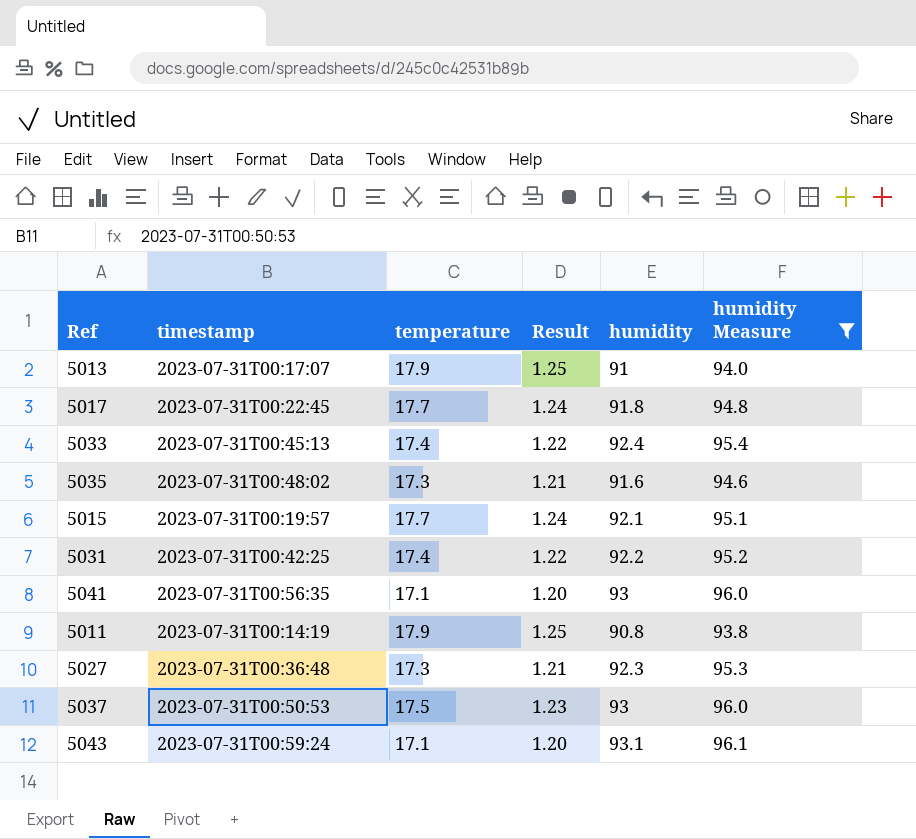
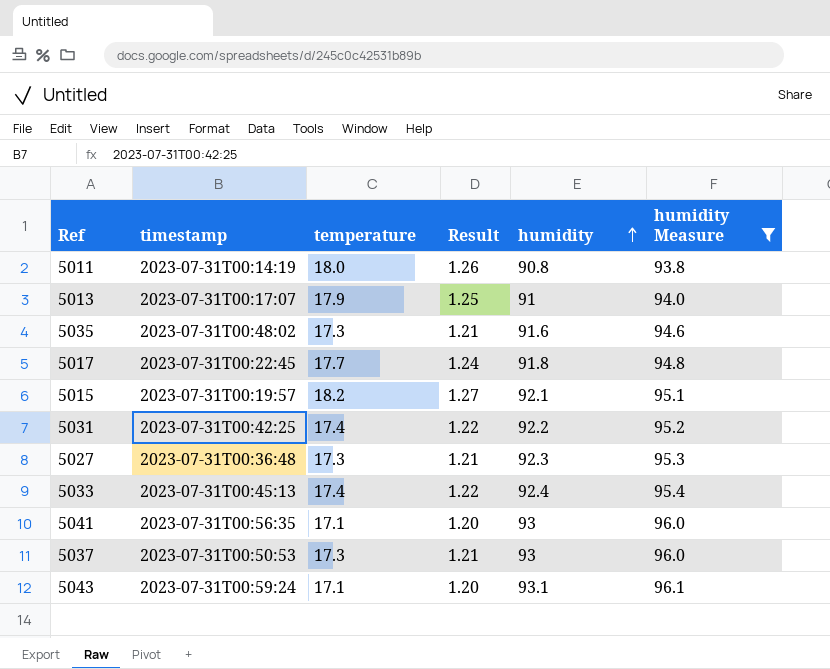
row order: none -> humidity ascending
5011 | temperature: 17.9 -> 18.0
5011 | Result: 1.25 -> 1.26
5015 | temperature: 17.7 -> 18.2
5015 | Result: 1.24 -> 1.27
5037 | temperature: 17.5 -> 17.3
5037 | Result: 1.23 -> 1.21

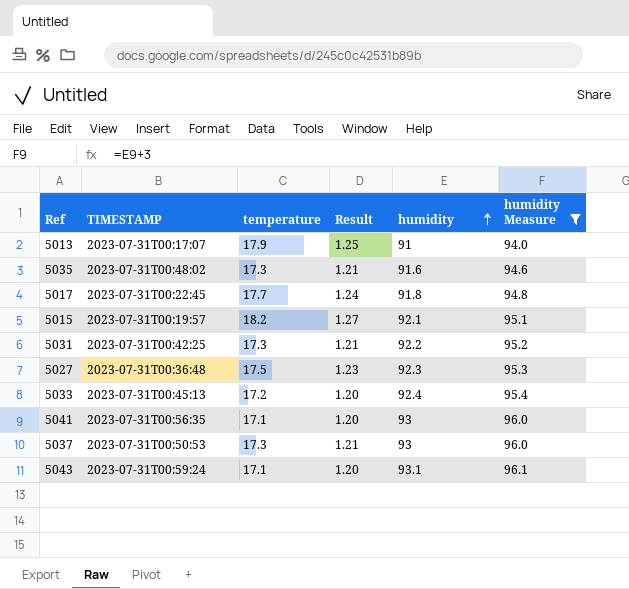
column name: timestamp -> TIMESTAMP
row 5011: 2023-07-31T00:14:19 | 18.0 | 1.26 | 90.8 | 93.8 -> none
5031 | temperature: 17.4 -> 17.3
5031 | Result: 1.22 -> 1.21
5027 | temperature: 17.3 -> 17.5
5027 | Result: 1.21 -> 1.23
5033 | temperature: 17.4 -> 17.2
5033 | Result: 1.22 -> 1.20

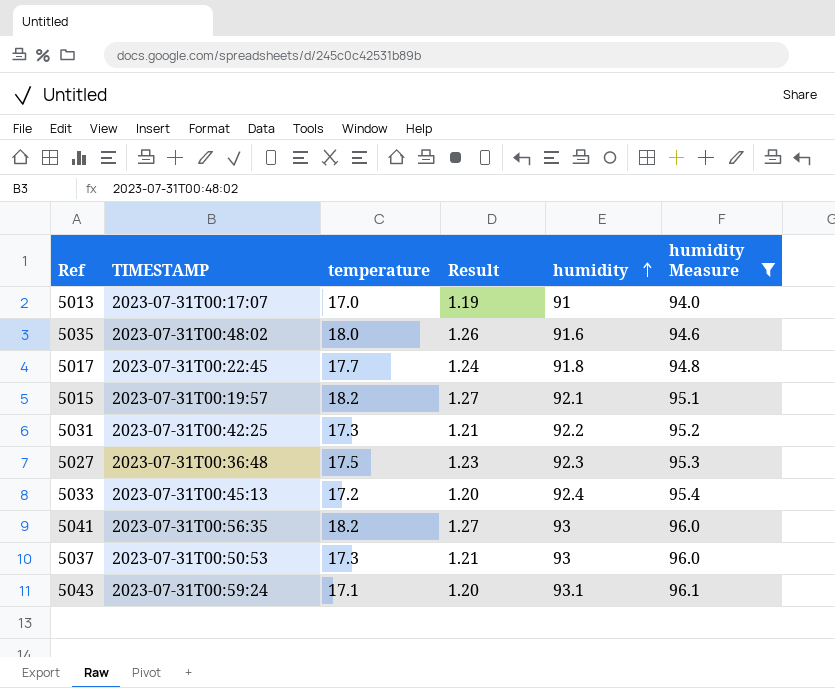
5013 | temperature: 17.9 -> 17.0
5013 | Result: 1.25 -> 1.19
5035 | temperature: 17.3 -> 18.0
5035 | Result: 1.21 -> 1.26
5041 | temperature: 17.1 -> 18.2
5041 | Result: 1.20 -> 1.27

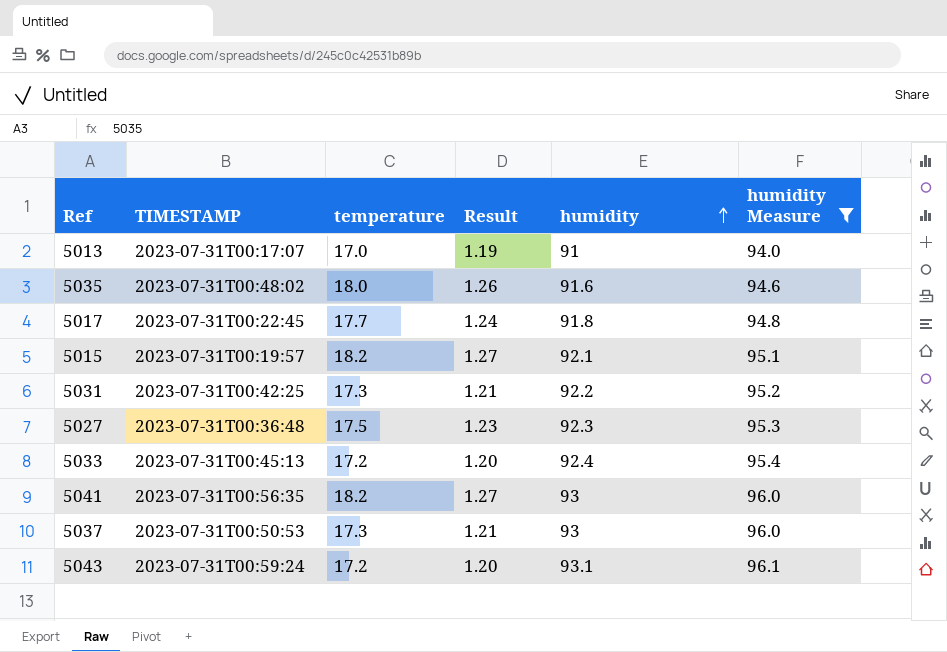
5043 | temperature: 17.1 -> 17.2

